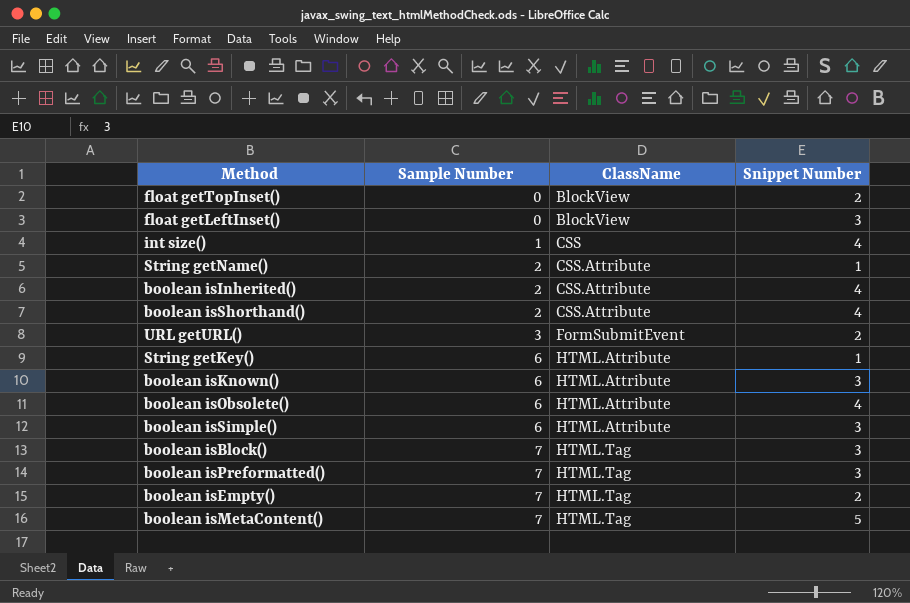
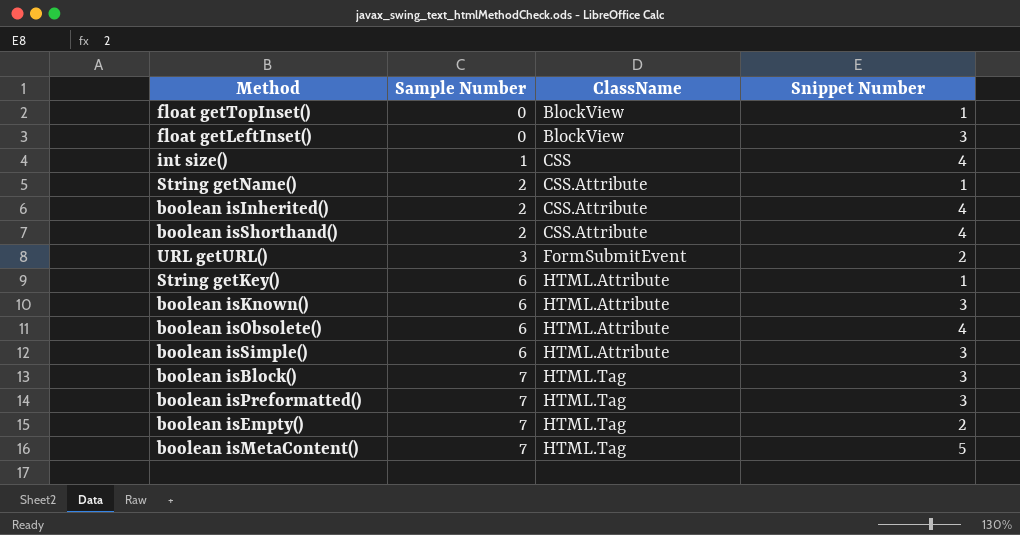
float getTopInset() | Snippet Number: 2 -> 1

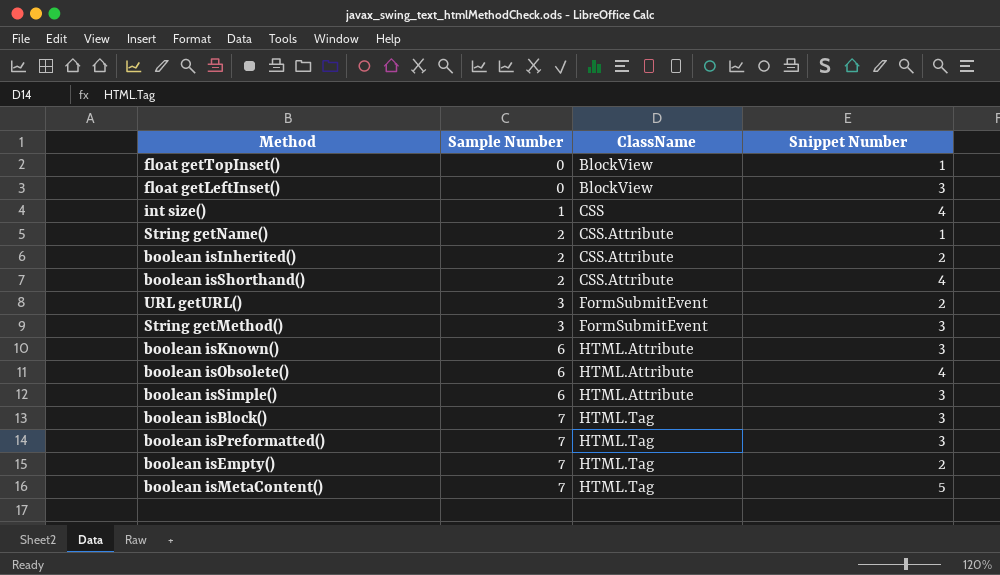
row String getKey(): 6 | HTML.Attribute | 1 -> none
boolean isInherited() | Snippet Number: 4 -> 2
row String getMethod(): none -> 3 | FormSubmitEvent | 3

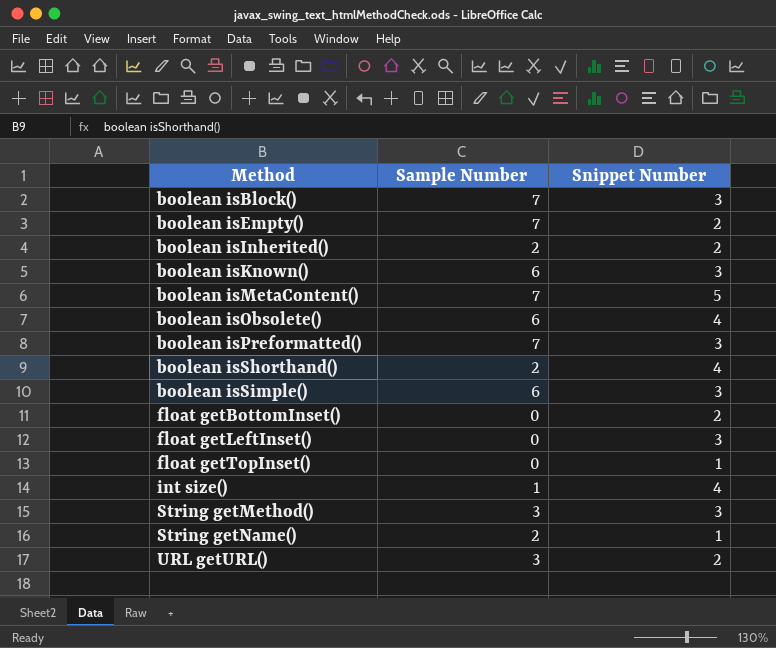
row order: Sample Number ascending -> Method ascending
column ClassName | position: 3 -> none
row float getBottomInset(): none -> 0 | 2

